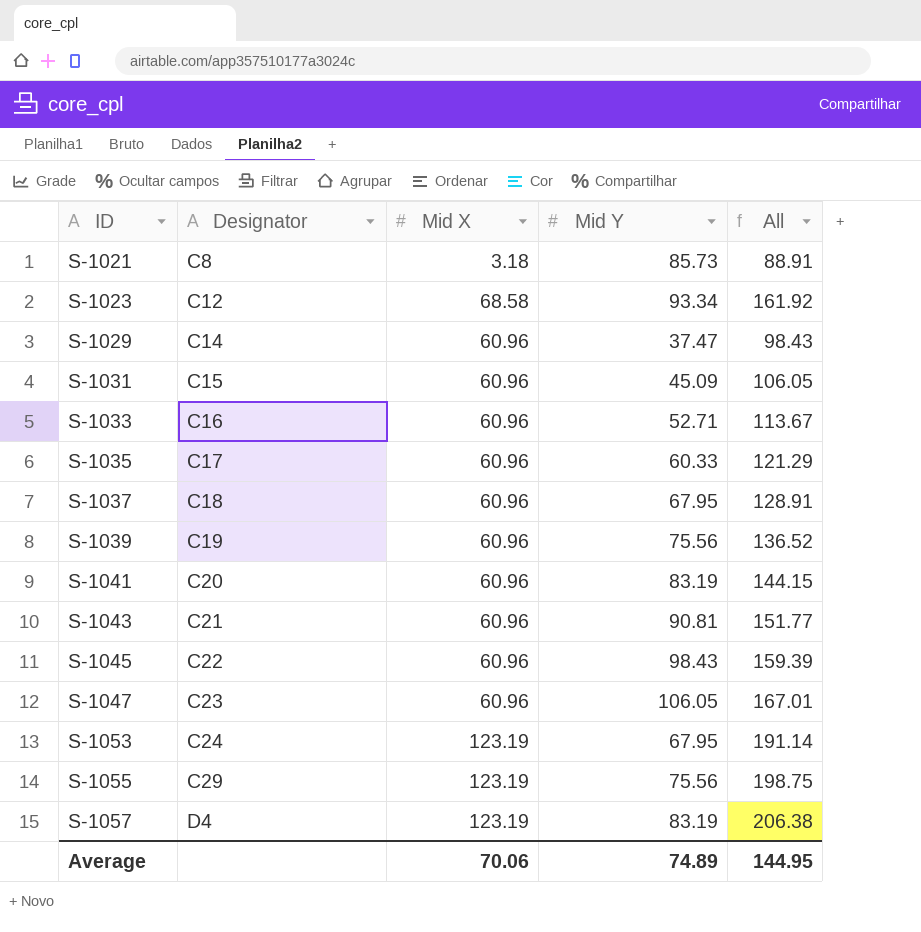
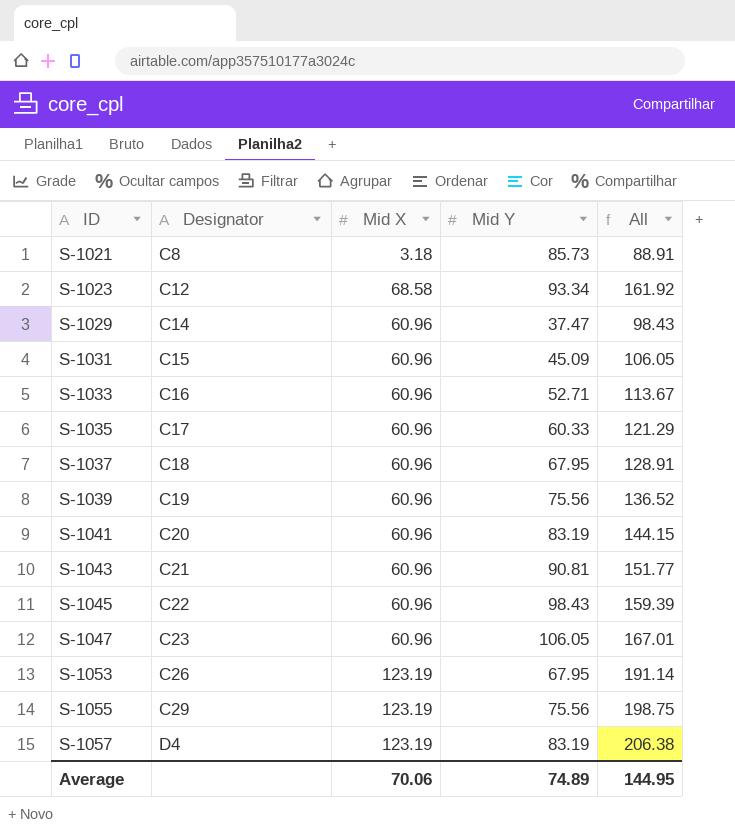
S-1053 | Designator: C24 -> C26

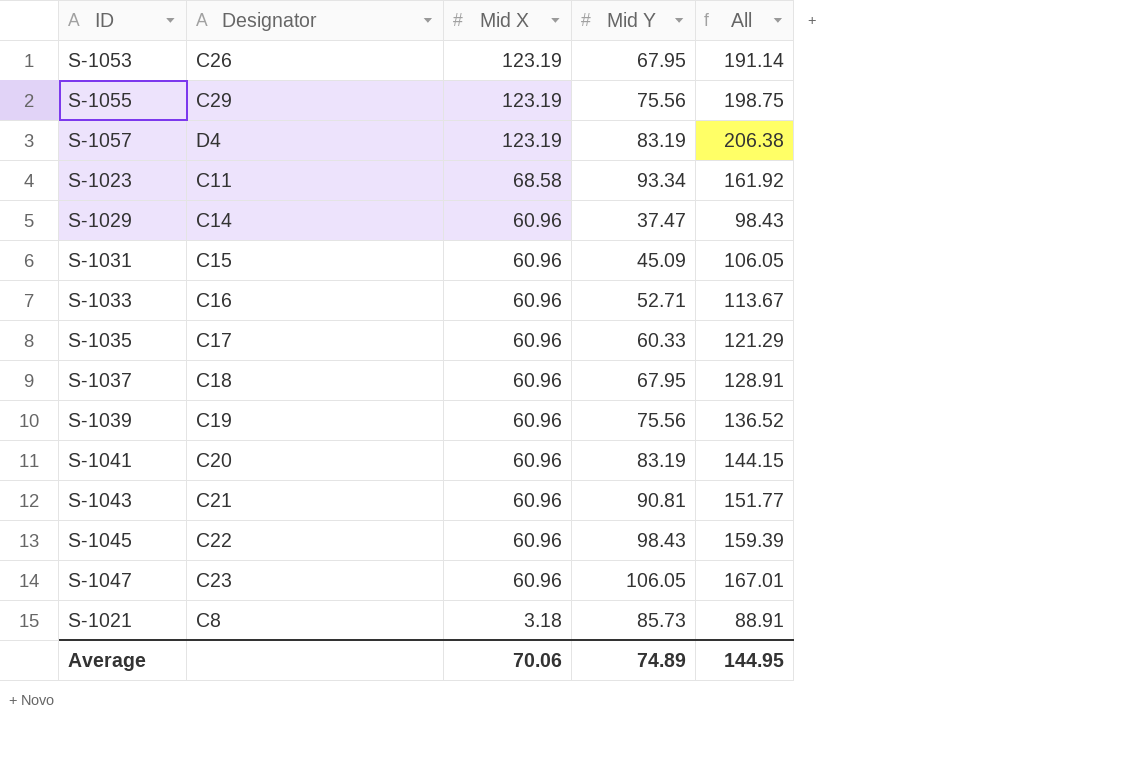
row order: ID ascending -> Mid X descending
S-1023 | Designator: C12 -> C11

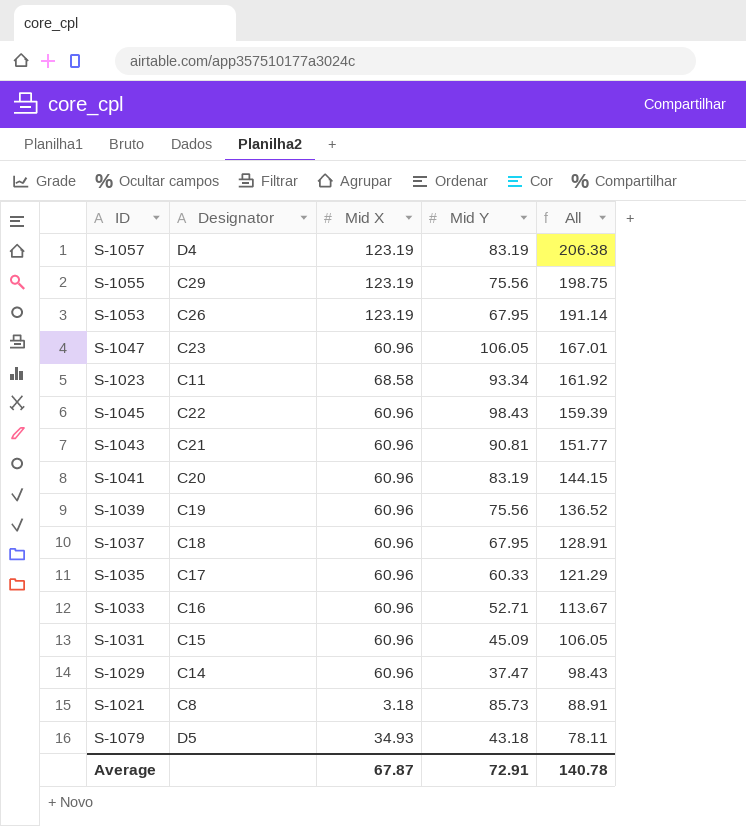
row order: Mid X descending -> All descending
row S-1079: none -> D5 | 34.93 | 43.18 | 78.11
Average | Mid X: 70.06 -> 67.87
Average | Mid Y: 74.89 -> 72.91
Average | All: 144.95 -> 140.78

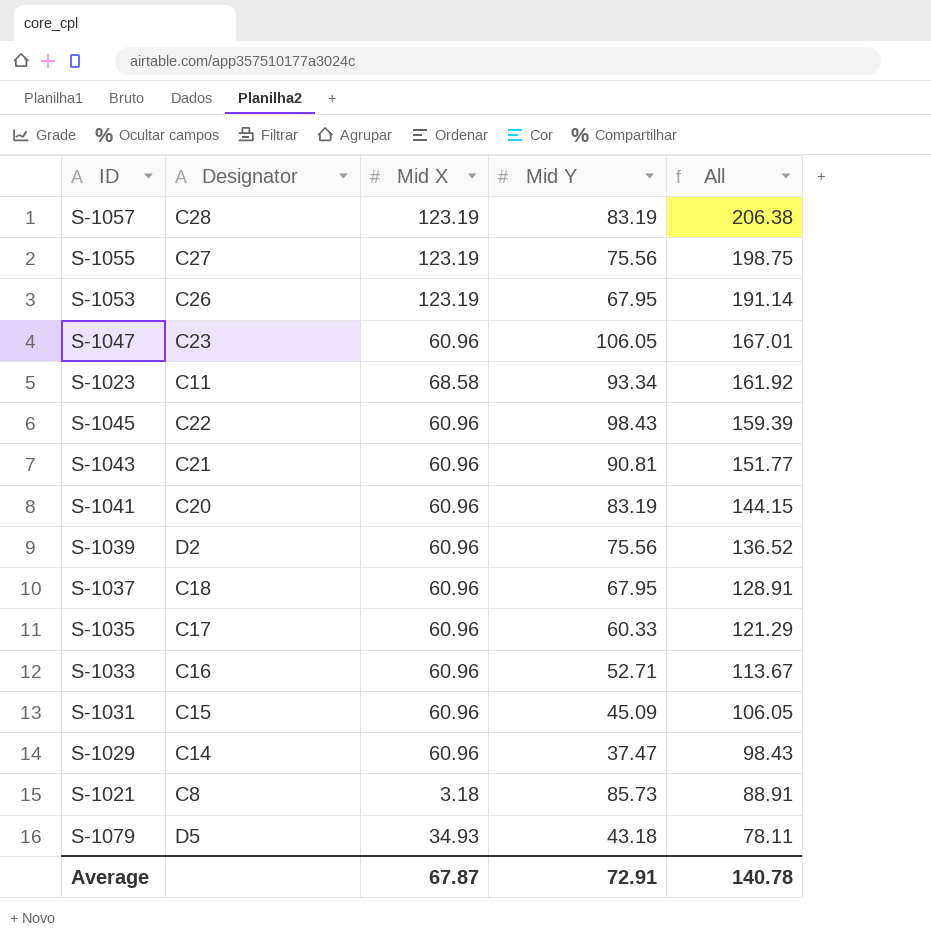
S-1057 | Designator: D4 -> C28
S-1055 | Designator: C29 -> C27
S-1039 | Designator: C19 -> D2

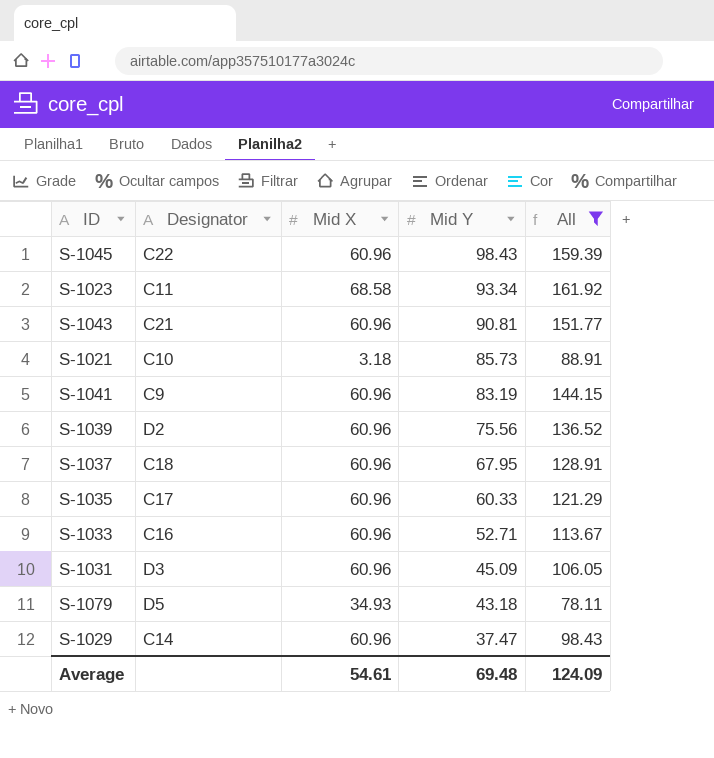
filter: none -> All <= 161.92
row order: All descending -> Mid Y descending
S-1021 | Designator: C8 -> C10
S-1041 | Designator: C20 -> C9
S-1031 | Designator: C15 -> D3
Average | Mid X: 67.87 -> 54.61
Average | Mid Y: 72.91 -> 69.48
Average | All: 140.78 -> 124.09

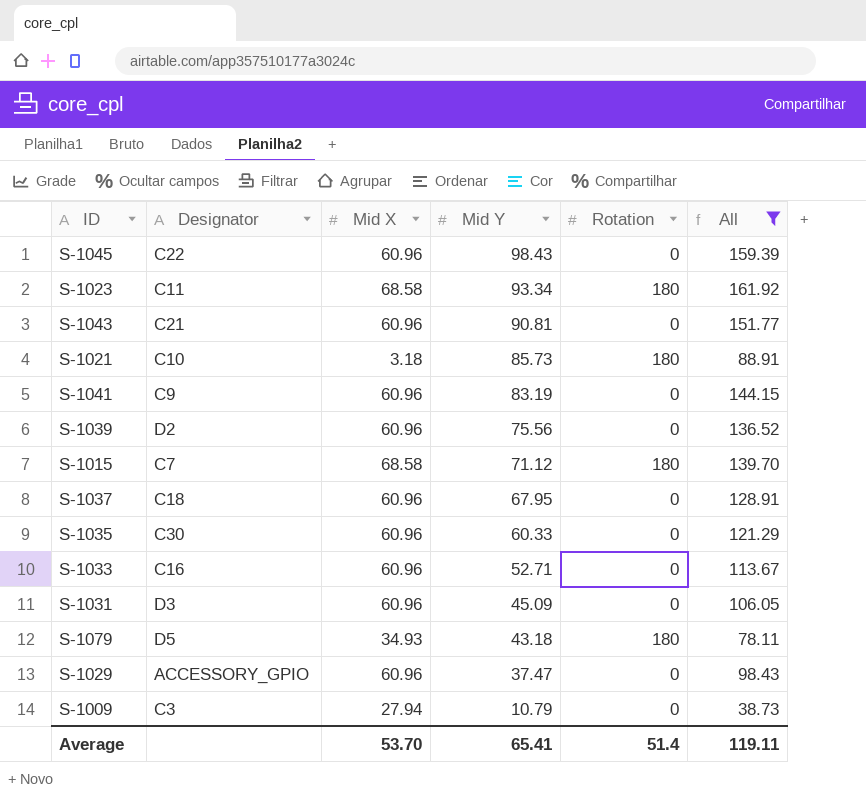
column Rotation | position: none -> 5
row S-1015: none -> C7 | 68.58 | 71.12 | 180 | 139.70
S-1035 | Designator: C17 -> C30
S-1029 | Designator: C14 -> ACCESSORY_GPIO
row S-1009: none -> C3 | 27.94 | 10.79 | 0 | 38.73
Average | Mid X: 54.61 -> 53.70
Average | Mid Y: 69.48 -> 65.41
Average | All: 124.09 -> 119.11

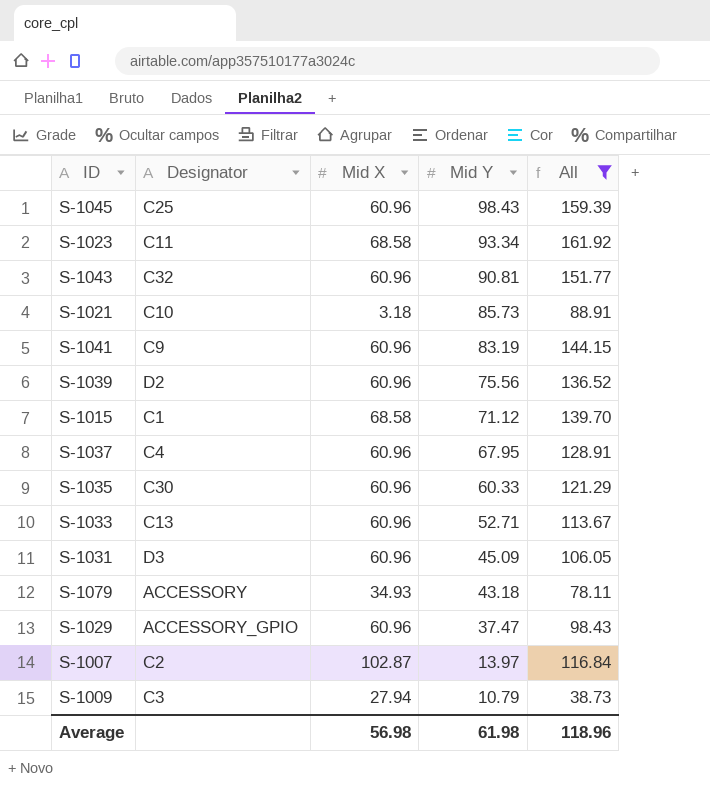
column Rotation | position: 5 -> none
S-1045 | Designator: C22 -> C25
S-1043 | Designator: C21 -> C32
S-1015 | Designator: C7 -> C1
S-1037 | Designator: C18 -> C4
S-1033 | Designator: C16 -> C13
S-1079 | Designator: D5 -> ACCESSORY
row S-1007: none -> C2 | 102.87 | 13.97 | 116.84
Average | Mid X: 53.70 -> 56.98
Average | Mid Y: 65.41 -> 61.98
Average | All: 119.11 -> 118.96

